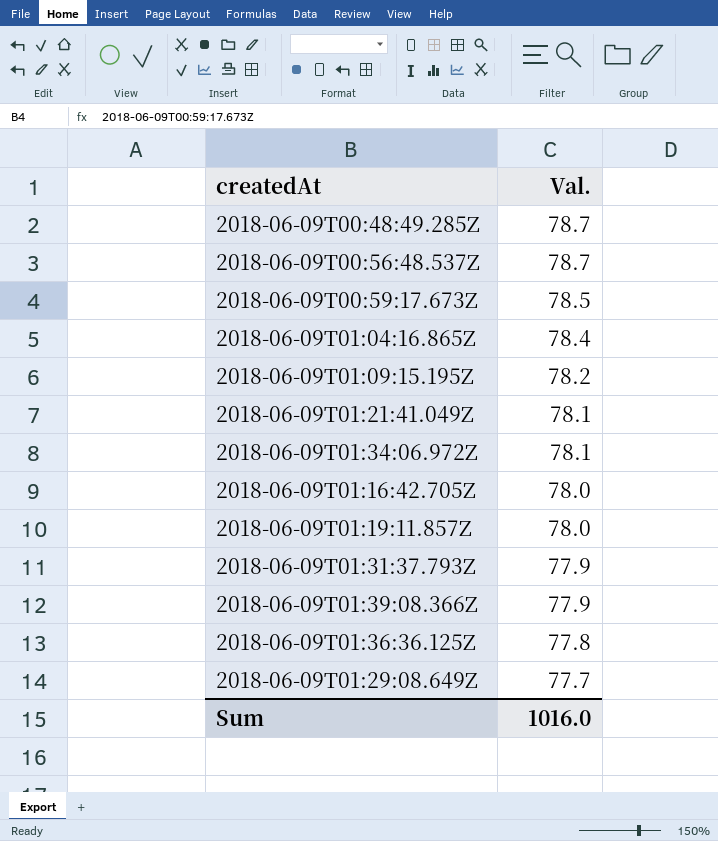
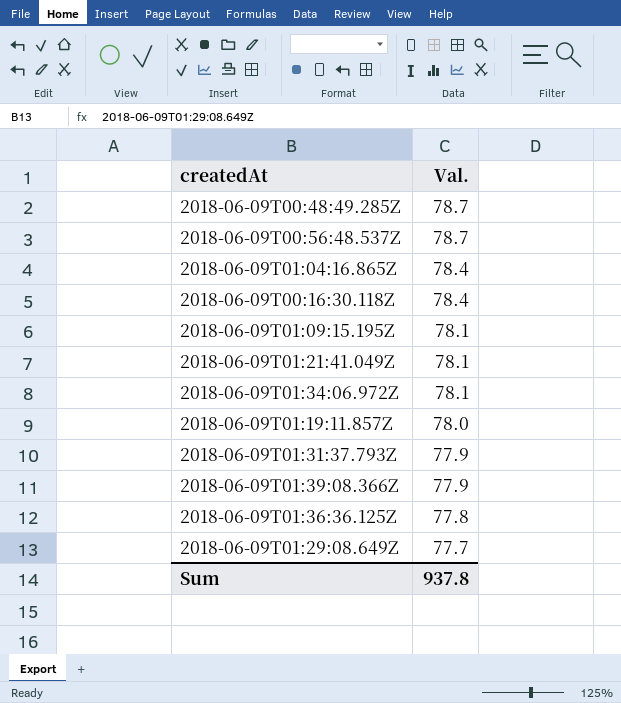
row 2018-06-09T00:59:17.673Z: 78.5 -> none
row 2018-06-09T01:16:42.705Z: 78.0 -> none
row 2018-06-09T00:16:30.118Z: none -> 78.4
2018-06-09T01:09:15.195Z | Val.: 78.2 -> 78.1
Sum | Val.: 1016.0 -> 937.8

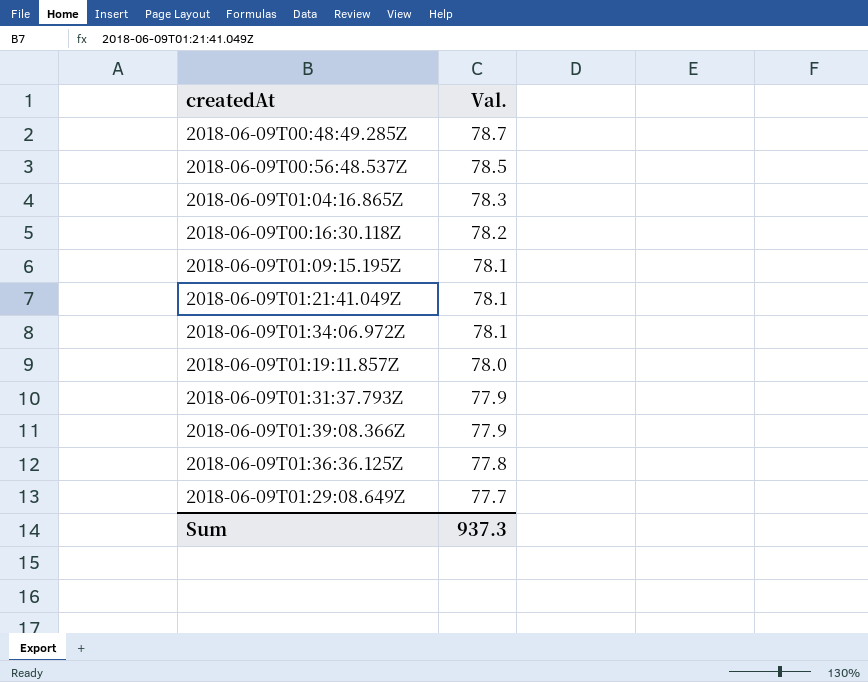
2018-06-09T00:56:48.537Z | Val.: 78.7 -> 78.5
2018-06-09T01:04:16.865Z | Val.: 78.4 -> 78.3
2018-06-09T00:16:30.118Z | Val.: 78.4 -> 78.2
Sum | Val.: 937.8 -> 937.3

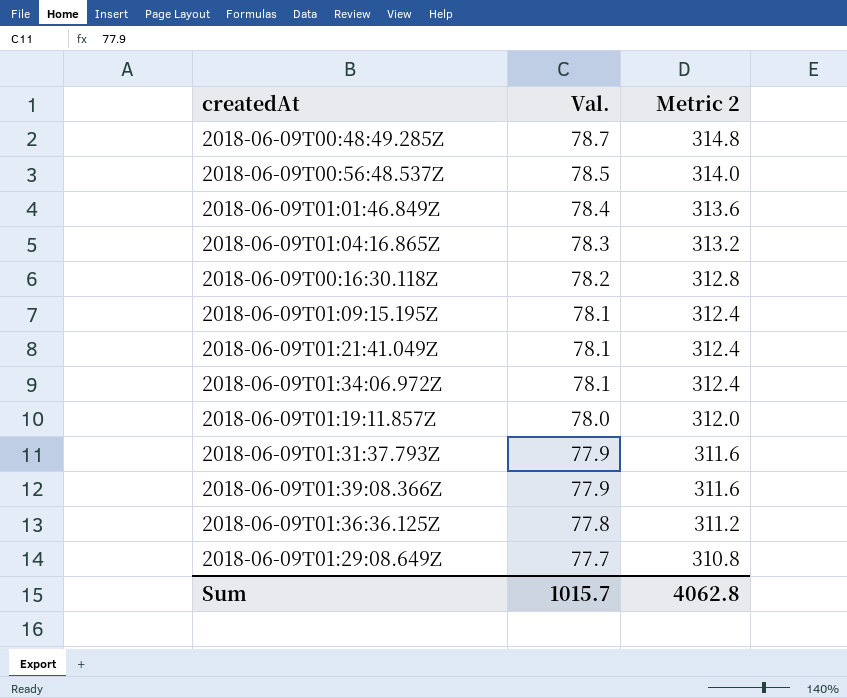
column Metric 2 | formula: none -> [Val.] * 4
row 2018-06-09T01:01:46.849Z: none -> 78.4 | 313.6
Sum | Val.: 937.3 -> 1015.7

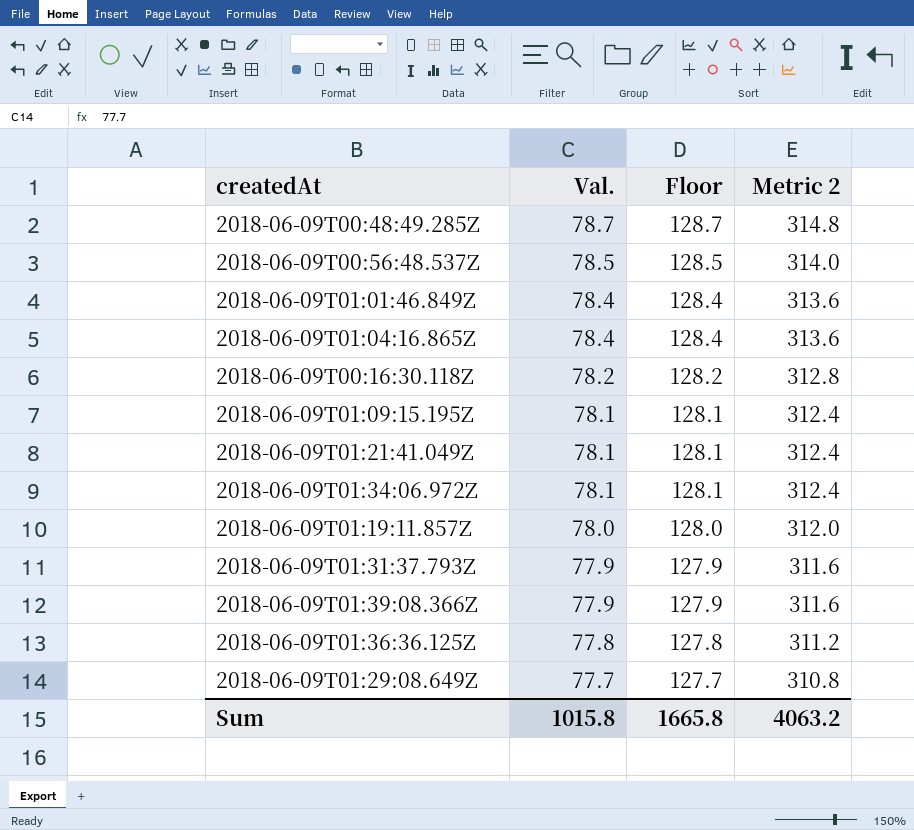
column Floor | formula: none -> [Val.] + 50
2018-06-09T01:04:16.865Z | Val.: 78.3 -> 78.4
2018-06-09T01:04:16.865Z | Metric 2: 313.2 -> 313.6
Sum | Val.: 1015.7 -> 1015.8
Sum | Metric 2: 4062.8 -> 4063.2

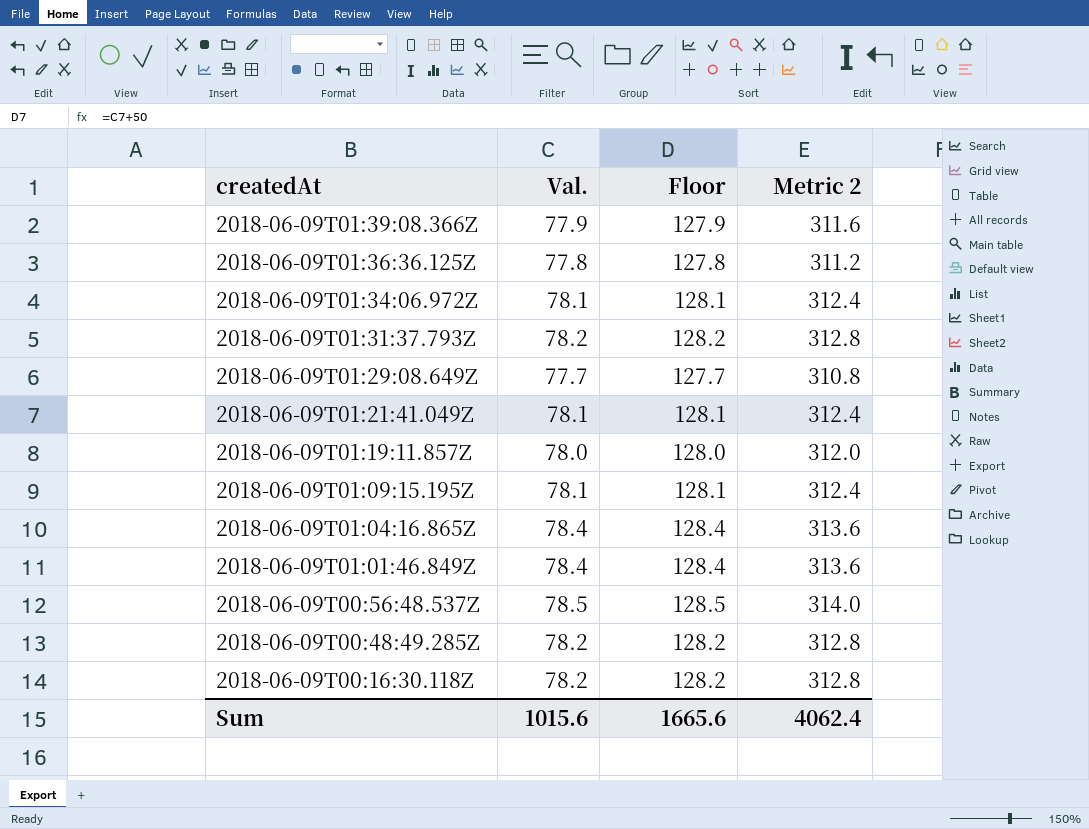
row order: Val. descending -> createdAt descending
2018-06-09T01:31:37.793Z | Val.: 77.9 -> 78.2
2018-06-09T01:31:37.793Z | Floor: 127.9 -> 128.2
2018-06-09T01:31:37.793Z | Metric 2: 311.6 -> 312.8
2018-06-09T00:48:49.285Z | Val.: 78.7 -> 78.2
2018-06-09T00:48:49.285Z | Floor: 128.7 -> 128.2
2018-06-09T00:48:49.285Z | Metric 2: 314.8 -> 312.8
Sum | Val.: 1015.8 -> 1015.6
Sum | Floor: 1665.8 -> 1665.6
Sum | Metric 2: 4063.2 -> 4062.4

